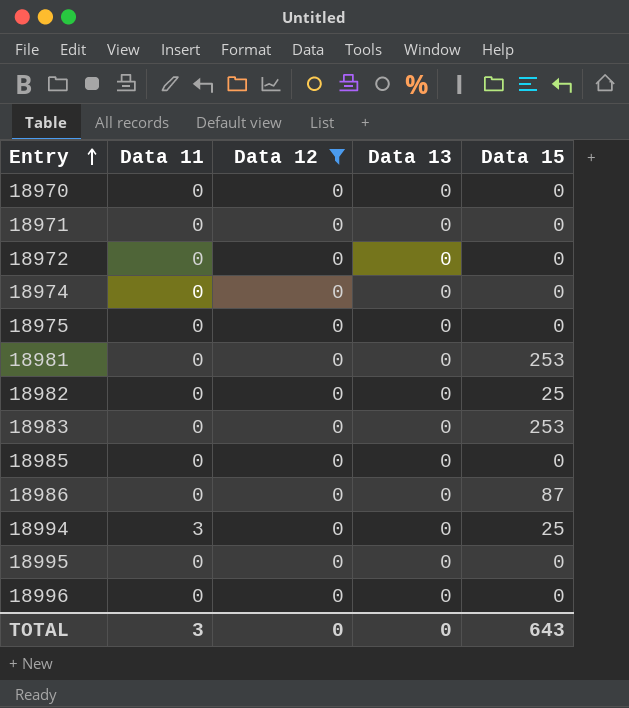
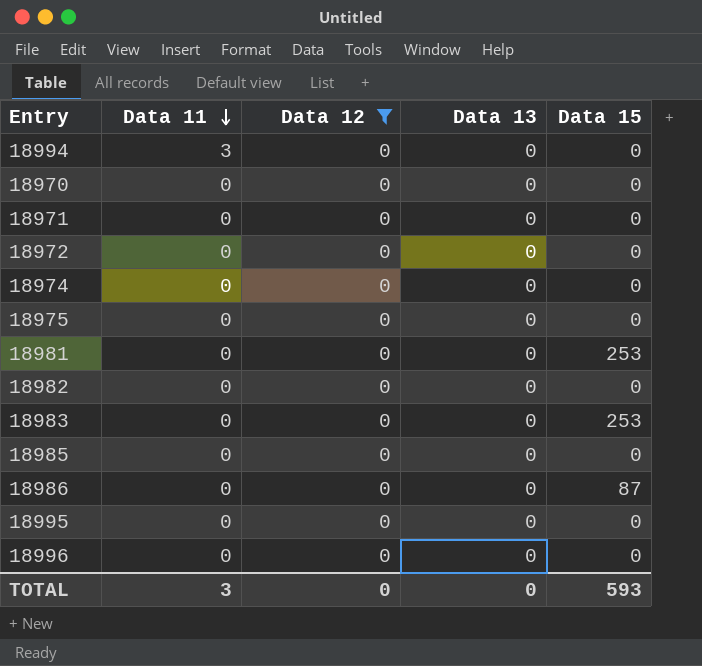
row order: Entry ascending -> Data 11 descending
18994 | Data 15: 25 -> 0
18982 | Data 15: 25 -> 0
TOTAL | Data 15: 643 -> 593

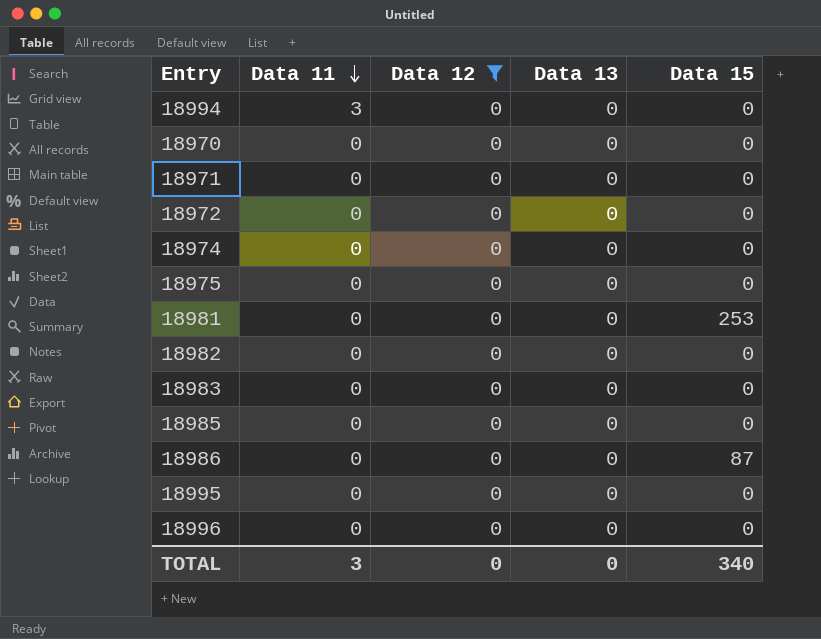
18983 | Data 15: 253 -> 0
TOTAL | Data 15: 593 -> 340

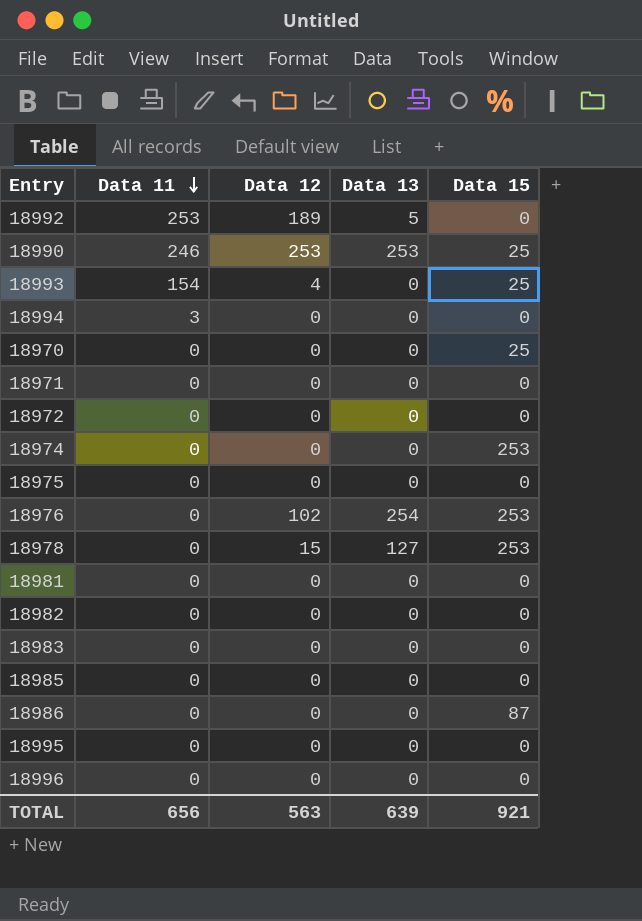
filter: Data 12 = 0 -> none
18970 | Data 15: 0 -> 25
18974 | Data 15: 0 -> 253
18981 | Data 15: 253 -> 0
TOTAL | Data 11: 3 -> 656
TOTAL | Data 12: 0 -> 563
TOTAL | Data 13: 0 -> 639
TOTAL | Data 15: 340 -> 921

